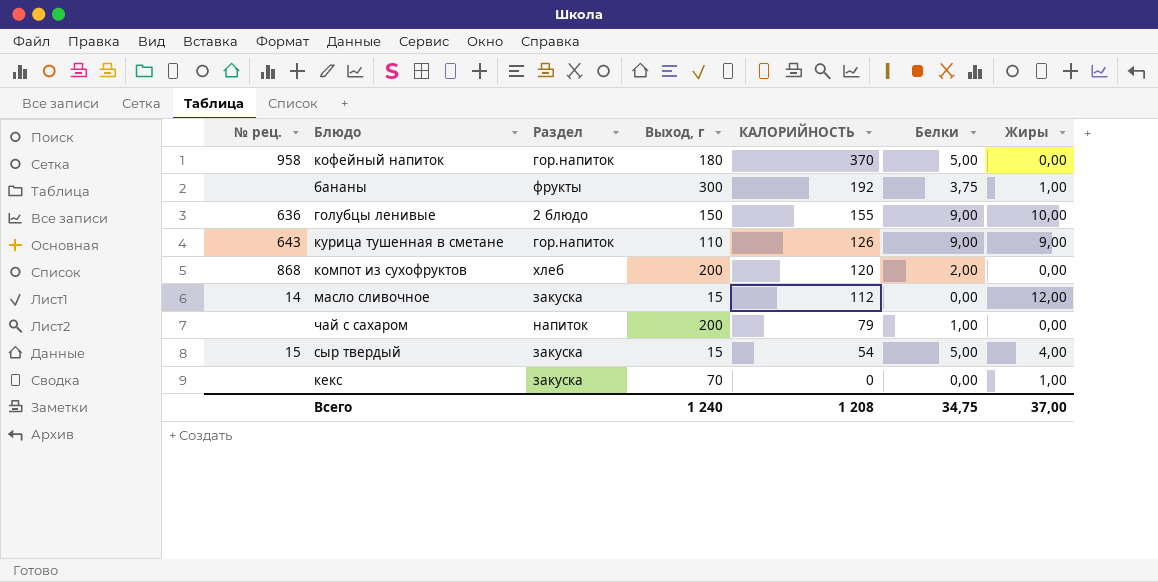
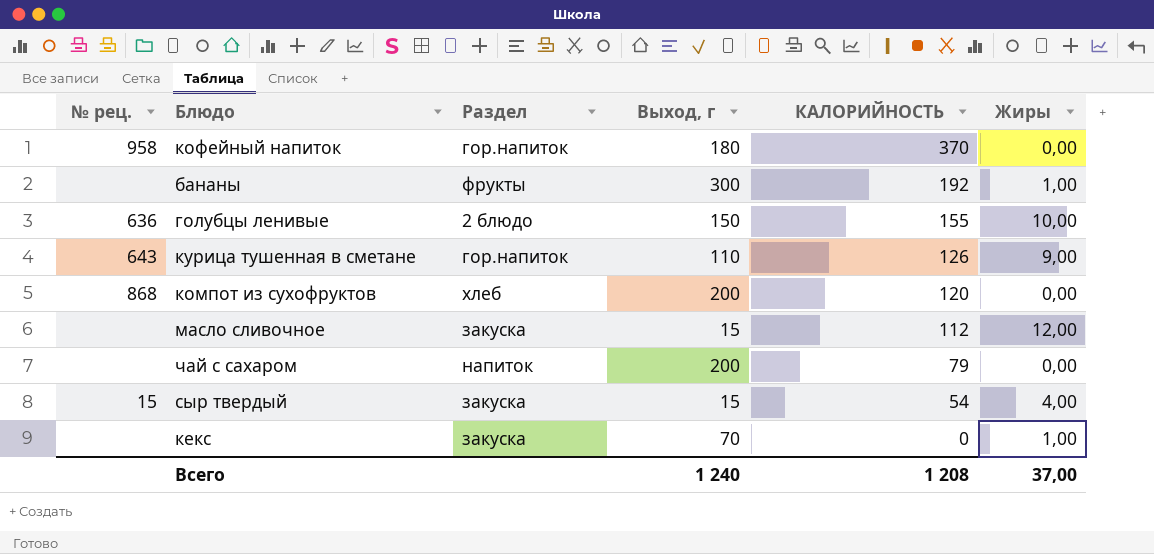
column Белки | position: 6 -> none
масло сливочное | № рец.: 14 -> none

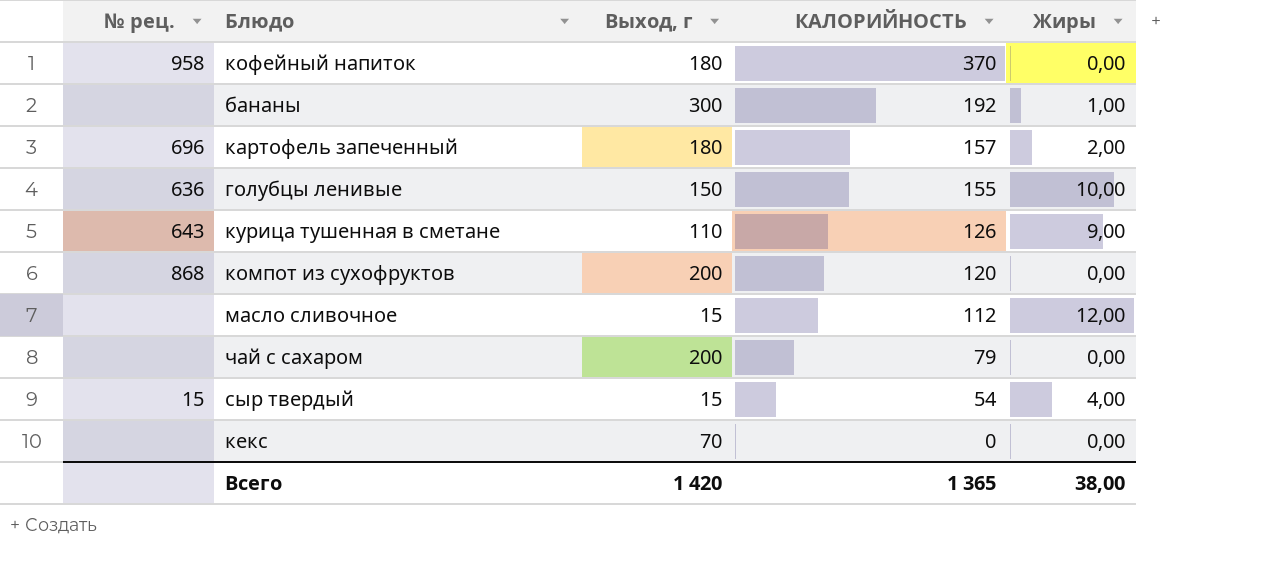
column Раздел | position: 3 -> none
row картофель запеченный: none -> 696 | 180 | 157 | 2,00
кекс | Жиры: 1,00 -> 0,00
Всего | Выход, г: 1 240 -> 1 420
Всего | КАЛОРИЙНОСТЬ: 1 208 -> 1 365
Всего | Жиры: 37,00 -> 38,00

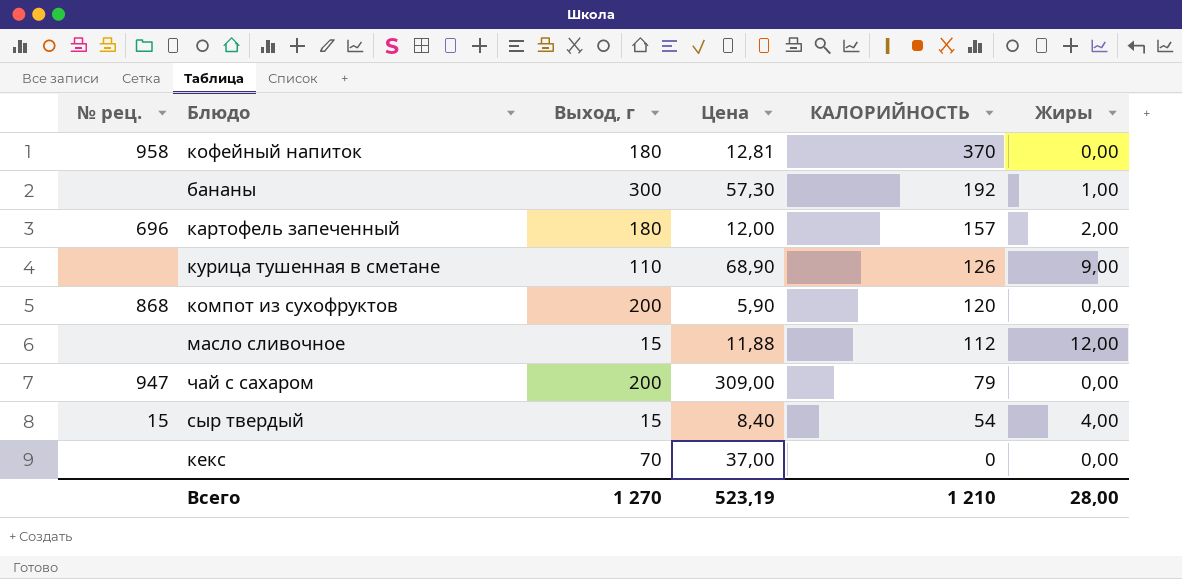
column Цена | position: none -> 4
row голубцы ленивые: 636 | 150 | 155 | 10,00 -> none
курица тушенная в сметане | № рец.: 643 -> none
чай с сахаром | № рец.: none -> 947
Всего | Выход, г: 1 420 -> 1 270
Всего | КАЛОРИЙНОСТЬ: 1 365 -> 1 210
Всего | Жиры: 38,00 -> 28,00

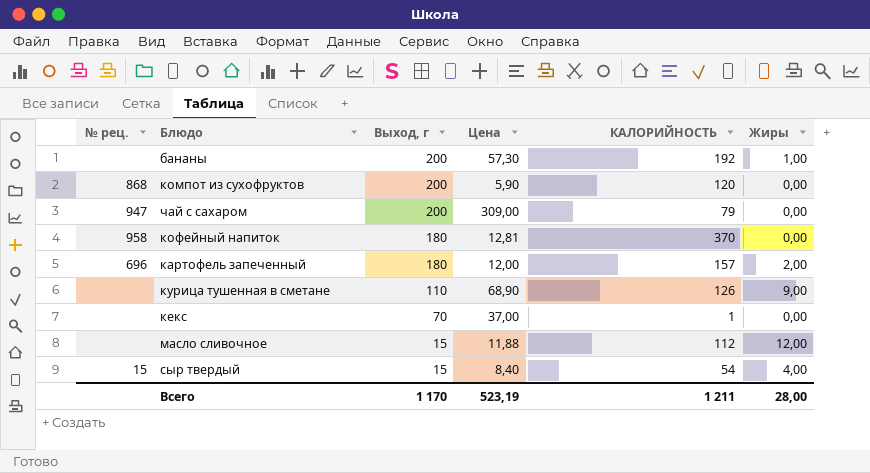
row order: КАЛОРИЙНОСТЬ descending -> Выход, г descending
бананы | Выход, г: 300 -> 200
кекс | КАЛОРИЙНОСТЬ: 0 -> 1
Всего | Выход, г: 1 270 -> 1 170
Всего | КАЛОРИЙНОСТЬ: 1 210 -> 1 211

